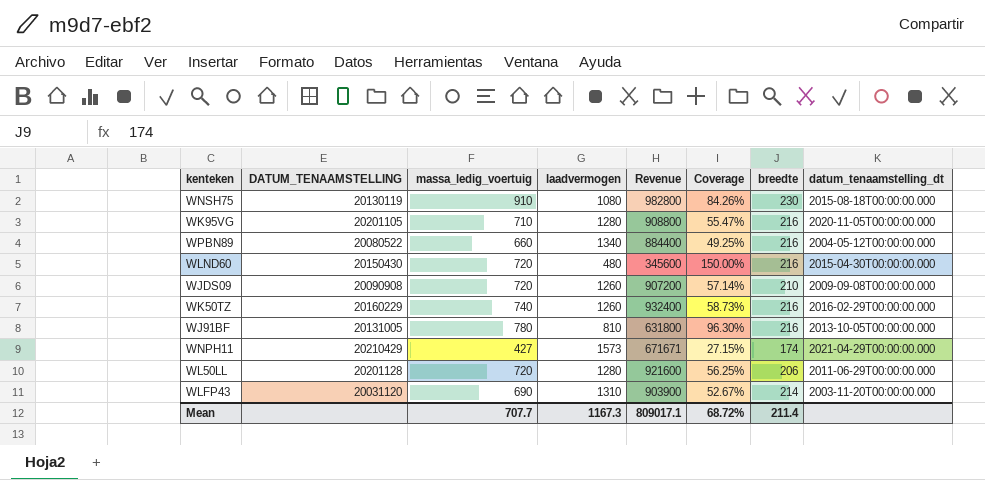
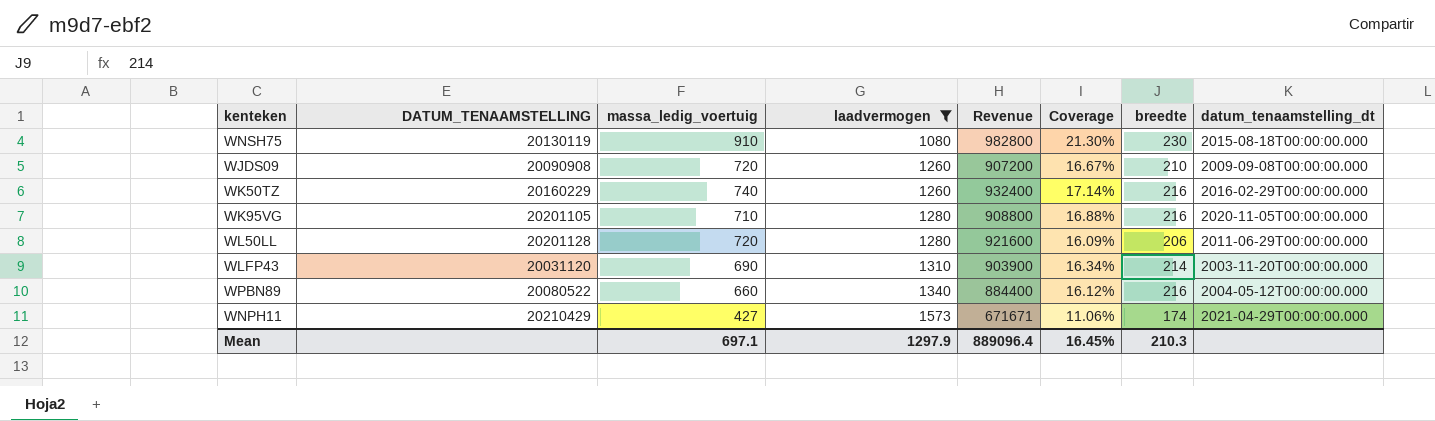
filter: none -> laadvermogen >= 1080
row order: none -> laadvermogen ascending
column Coverage | formula: [massa_ledig_voertuig] / [laadvermogen] -> [breedte] / [laadvermogen]
Mean | massa_ledig_voertuig: 707.7 -> 697.1
Mean | laadvermogen: 1167.3 -> 1297.9
Mean | Revenue: 809017.1 -> 889096.4
Mean | Coverage: 68.72% -> 16.45%
Mean | breedte: 211.4 -> 210.3

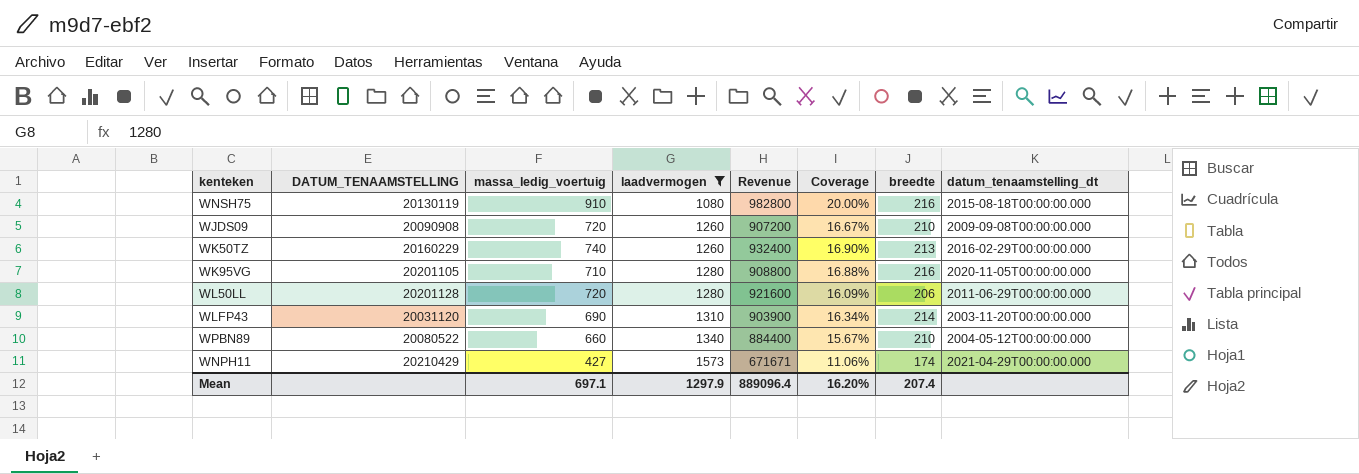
WNSH75 | Coverage: 21.30% -> 20.00%
WNSH75 | breedte: 230 -> 216
WK50TZ | Coverage: 17.14% -> 16.90%
WK50TZ | breedte: 216 -> 213
WPBN89 | Coverage: 16.12% -> 15.67%
WPBN89 | breedte: 216 -> 210
Mean | Coverage: 16.45% -> 16.20%
Mean | breedte: 210.3 -> 207.4

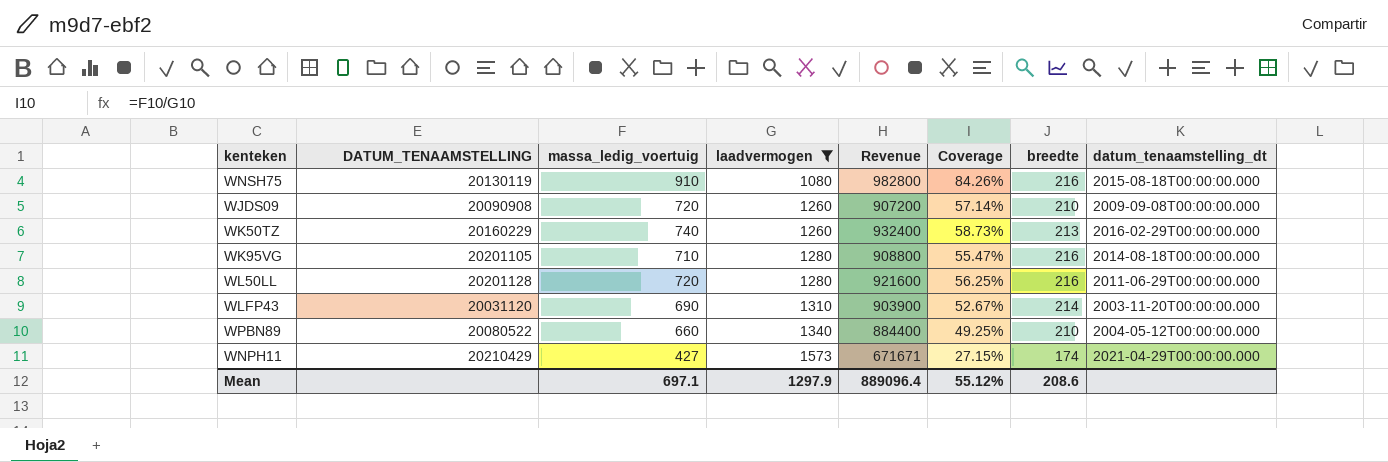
column Coverage | formula: [breedte] / [laadvermogen] -> [massa_ledig_voertuig] / [laadvermogen]
WK95VG | datum_tenaamstelling_dt: 2020-11-05T00:00:00.000 -> 2014-08-18T00:00:00.000
WL50LL | breedte: 206 -> 216
Mean | Coverage: 16.20% -> 55.12%
Mean | breedte: 207.4 -> 208.6

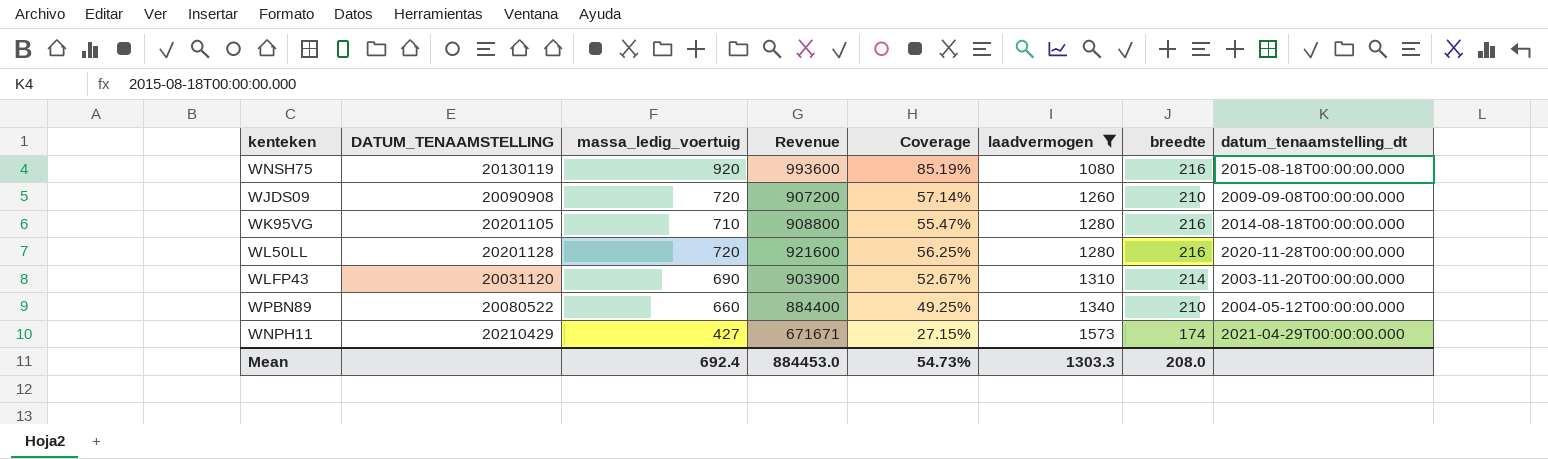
column laadvermogen | position: 4 -> 6
row WK50TZ: 20160229 | 740 | 1260 | 932400 | 58.73% | 213 | 2016-02-29T00:00:00.000 -> none
WNSH75 | massa_ledig_voertuig: 910 -> 920
WNSH75 | Revenue: 982800 -> 993600
WNSH75 | Coverage: 84.26% -> 85.19%
WL50LL | datum_tenaamstelling_dt: 2011-06-29T00:00:00.000 -> 2020-11-28T00:00:00.000
Mean | massa_ledig_voertuig: 697.1 -> 692.4
Mean | Revenue: 889096.4 -> 884453.0
Mean | Coverage: 55.12% -> 54.73%
Mean | laadvermogen: 1297.9 -> 1303.3
Mean | breedte: 208.6 -> 208.0

